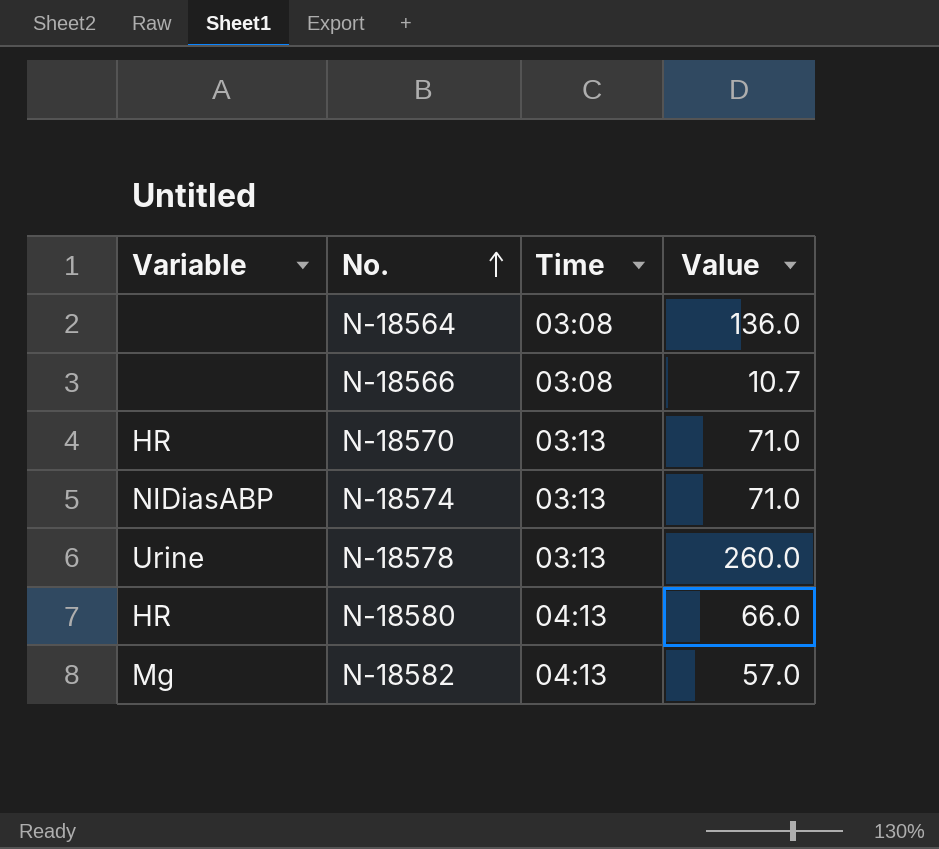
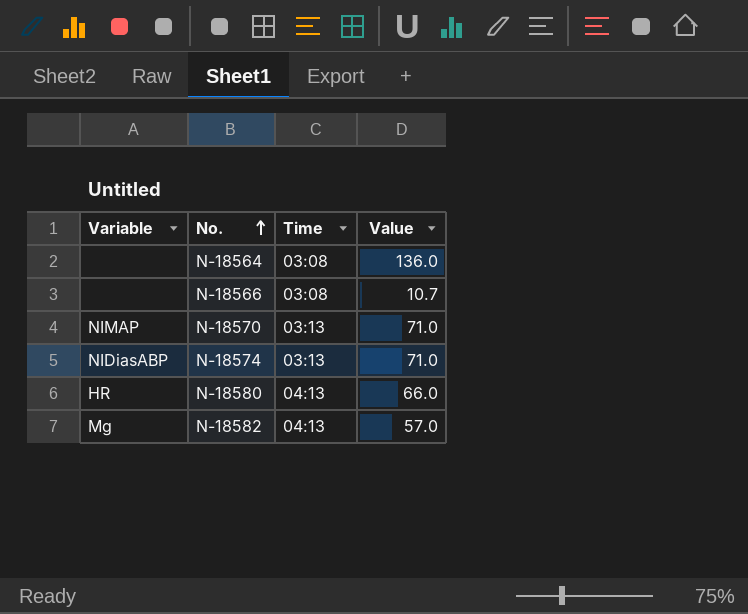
row N-18578: Urine | 03:13 | 260.0 -> none
N-18570 | Variable: HR -> NIMAP

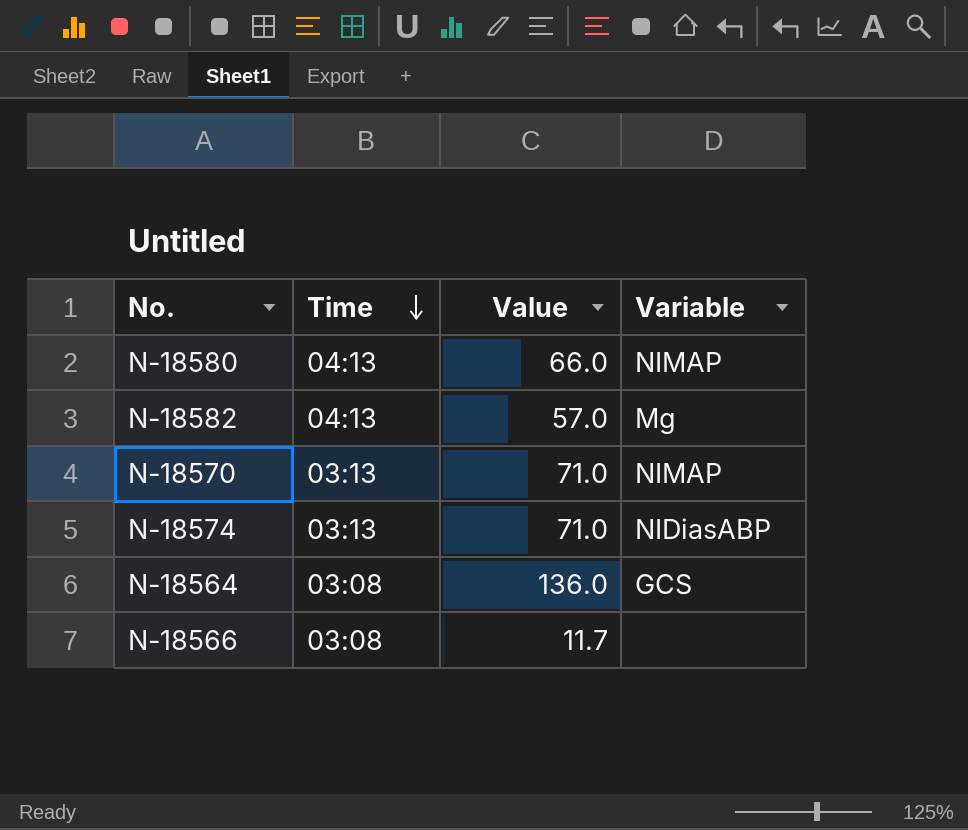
row order: No. ascending -> Time descending
column Variable | position: 1 -> 4
N-18580 | Variable: HR -> NIMAP
N-18564 | Variable: none -> GCS
N-18566 | Value: 10.7 -> 11.7

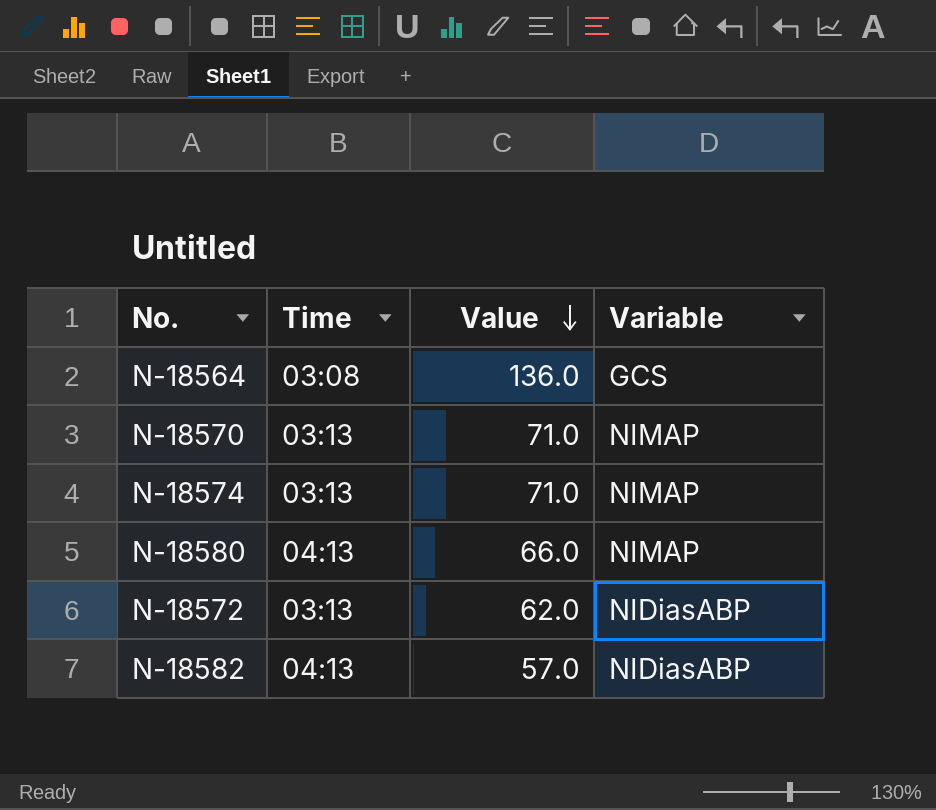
row order: Time descending -> Value descending
row N-18566: 03:08 | 11.7 | none -> none
N-18574 | Variable: NIDiasABP -> NIMAP
row N-18572: none -> 03:13 | 62.0 | NIDiasABP
N-18582 | Variable: Mg -> NIDiasABP

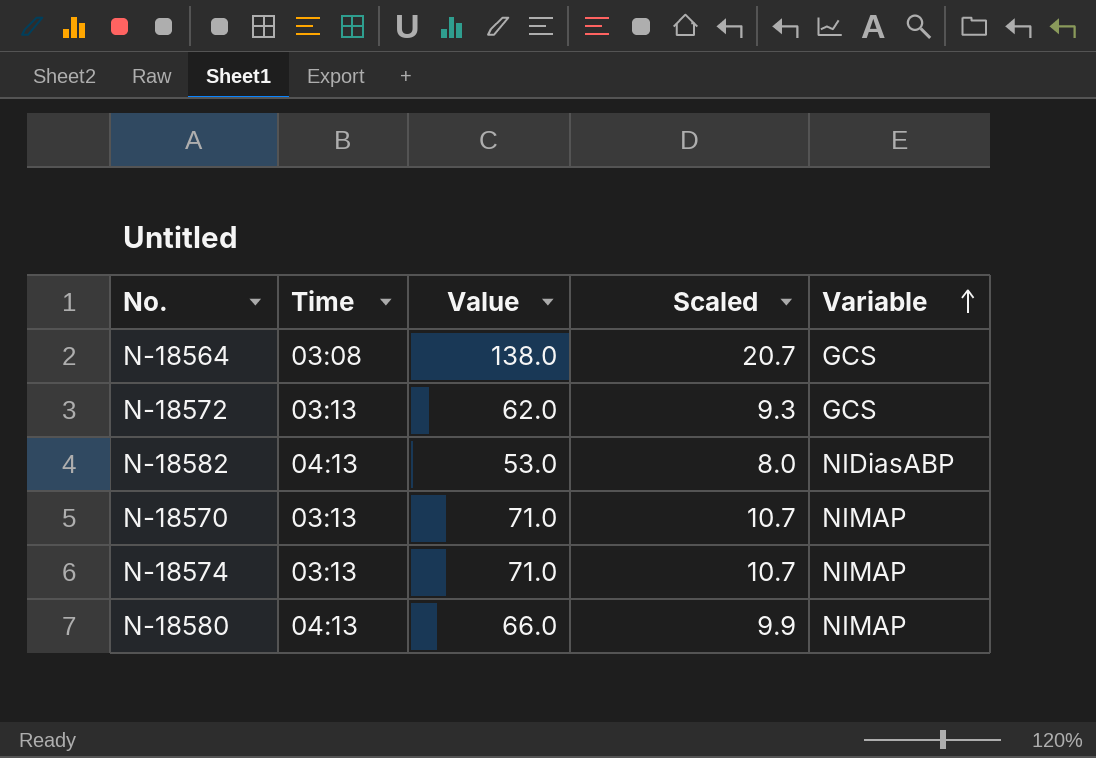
row order: Value descending -> Variable ascending
column Scaled | formula: none -> [Value] * 0.15
N-18564 | Value: 136.0 -> 138.0
N-18572 | Variable: NIDiasABP -> GCS
N-18582 | Value: 57.0 -> 53.0

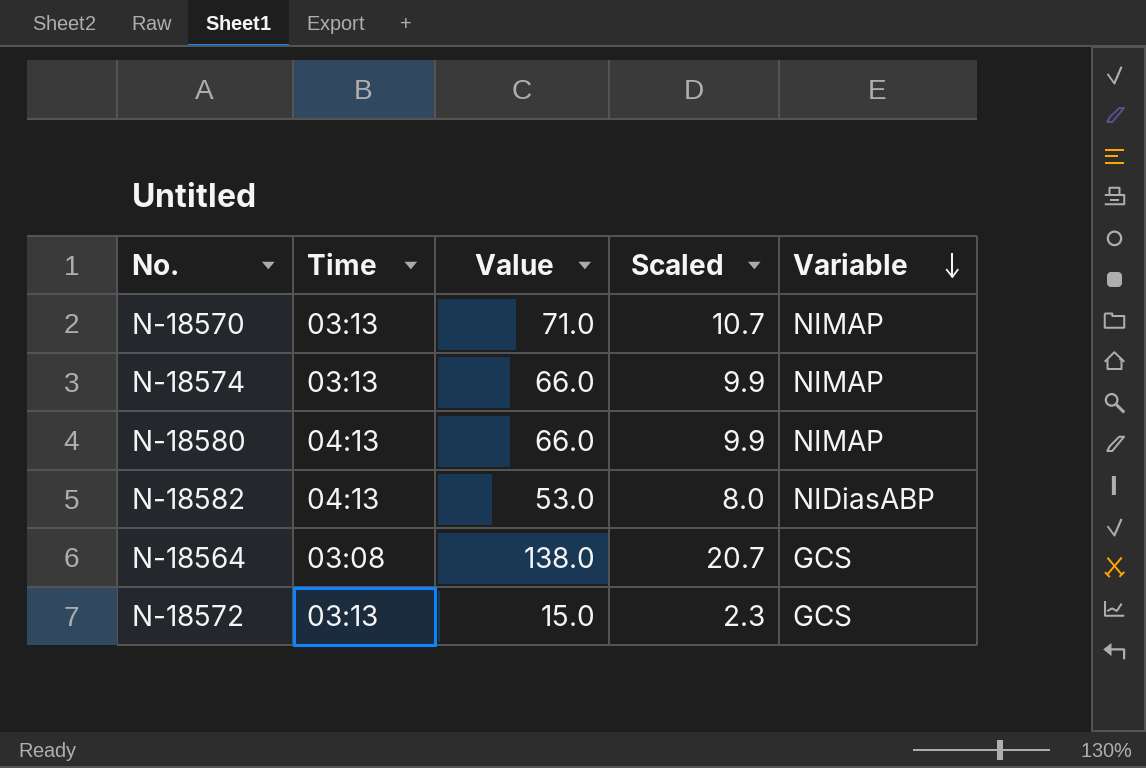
row order: Variable ascending -> Variable descending
N-18574 | Value: 71.0 -> 66.0
N-18574 | Scaled: 10.7 -> 9.9
N-18572 | Value: 62.0 -> 15.0
N-18572 | Scaled: 9.3 -> 2.3

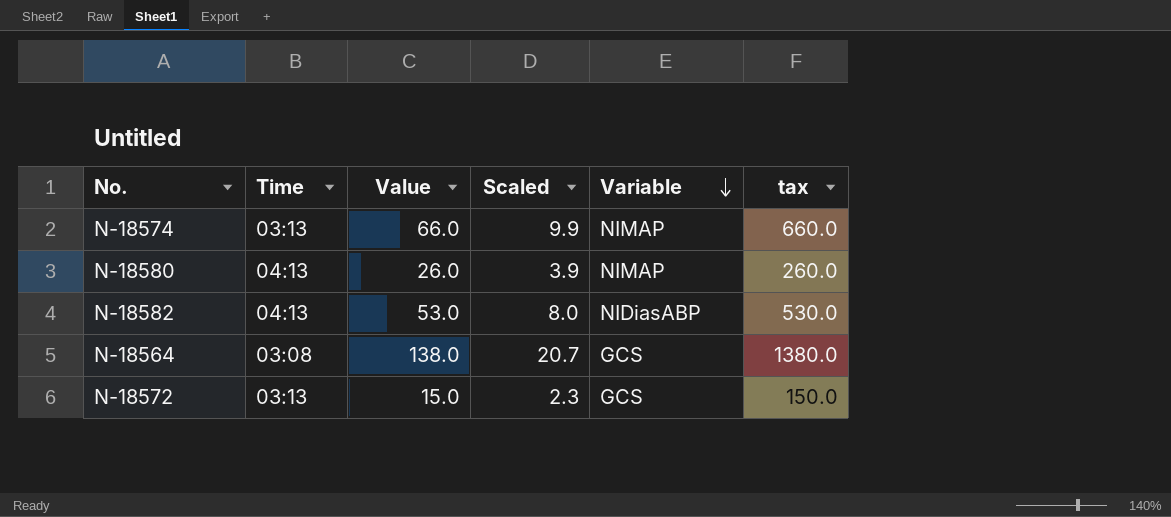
column tax | formula: none -> [Value] * 10
row N-18570: 03:13 | 71.0 | 10.7 | NIMAP -> none
N-18580 | Value: 66.0 -> 26.0
N-18580 | Scaled: 9.9 -> 3.9

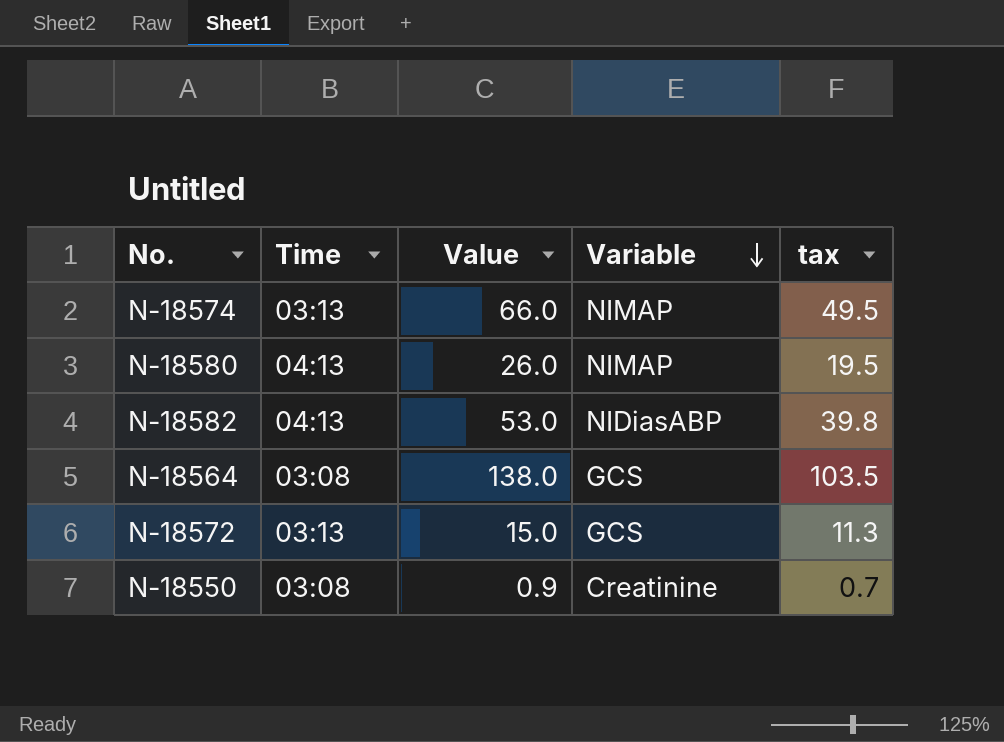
column Scaled | formula: [Value] * 0.15 -> none
column tax | formula: [Value] * 10 -> [Value] * 0.75
row N-18550: none -> 03:08 | 0.9 | Creatinine | 0.7

